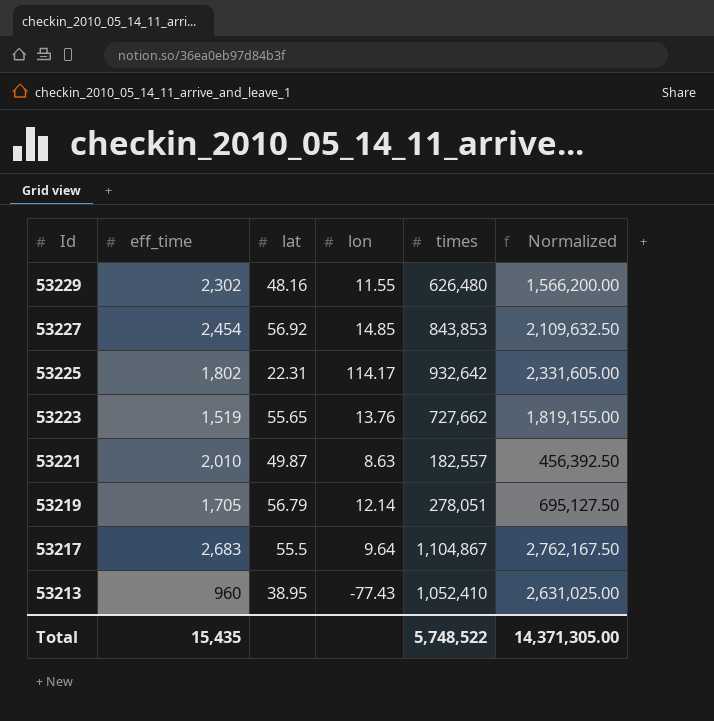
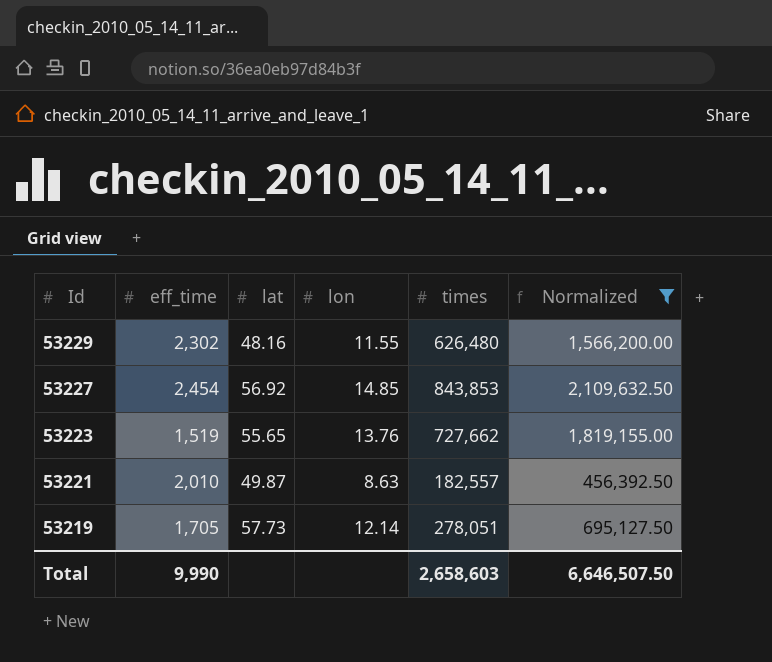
filter: none -> Normalized <= 2,109,632.50
53219 | lat: 56.79 -> 57.73
Total | eff_time: 15,435 -> 9,990
Total | times: 5,748,522 -> 2,658,603
Total | Normalized: 14,371,305.00 -> 6,646,507.50

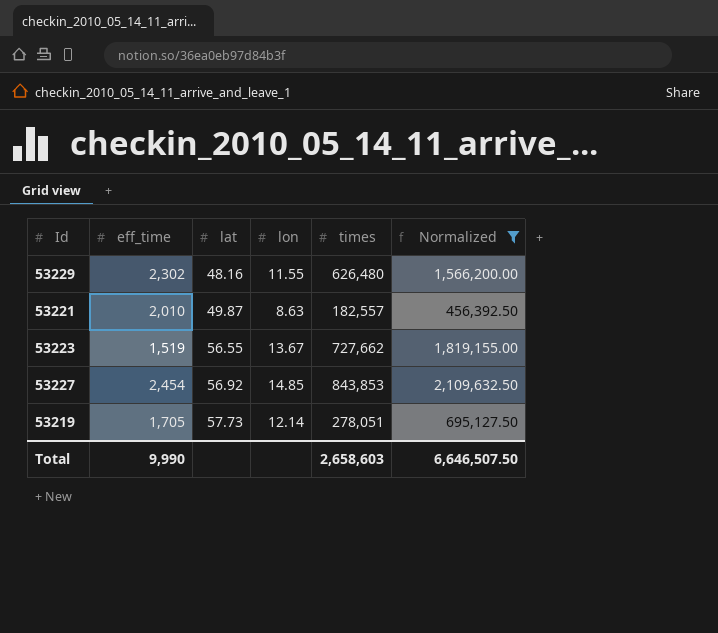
row order: Id descending -> lat ascending
53223 | lat: 55.65 -> 56.55
53223 | lon: 13.76 -> 13.67

